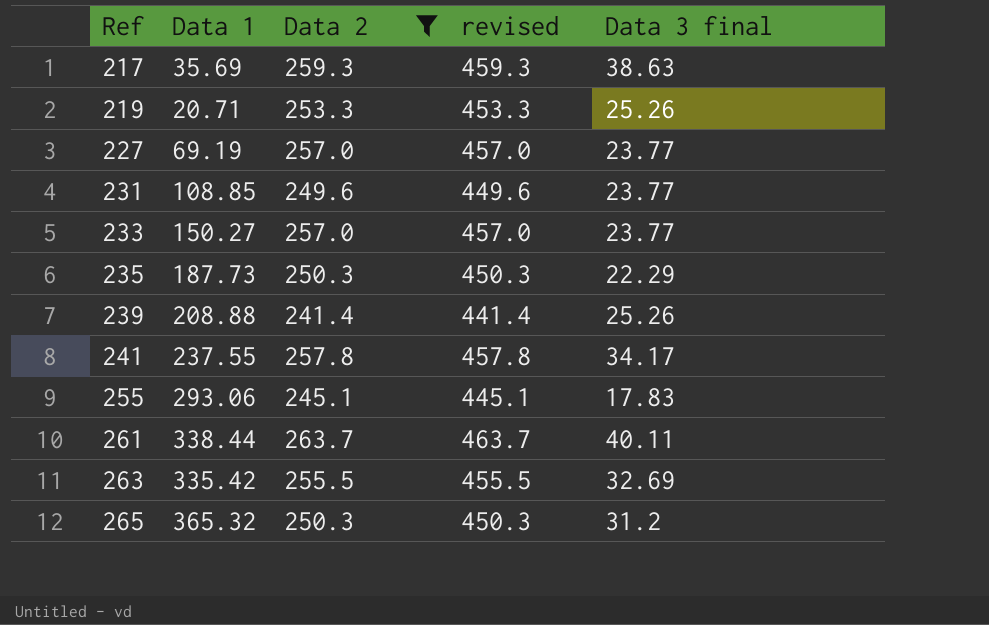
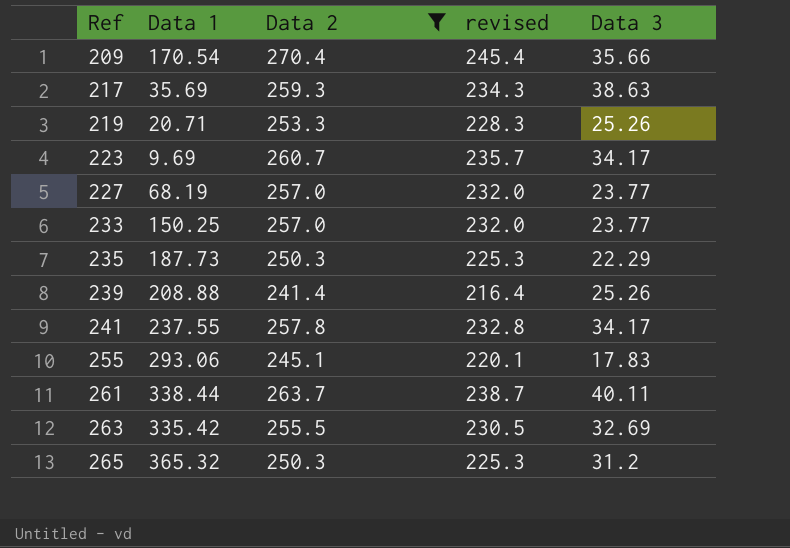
column revised | formula: [Data 2] + 200 -> [Data 2] - 25
column name: Data 3 final -> Data 3
row 231: 108.85 | 249.6 | 449.6 | 23.77 -> none
row 209: none -> 170.54 | 270.4 | 245.4 | 35.66
row 223: none -> 9.69 | 260.7 | 235.7 | 34.17
227 | Data 1: 69.19 -> 68.19
233 | Data 1: 150.27 -> 150.25

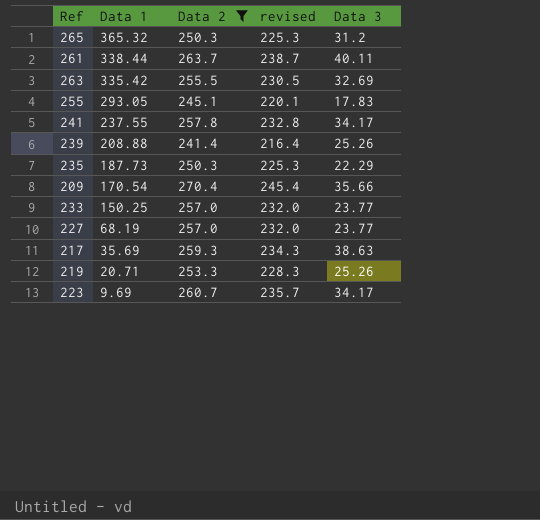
row order: Ref ascending -> Data 1 descending
255 | Data 1: 293.06 -> 293.05

